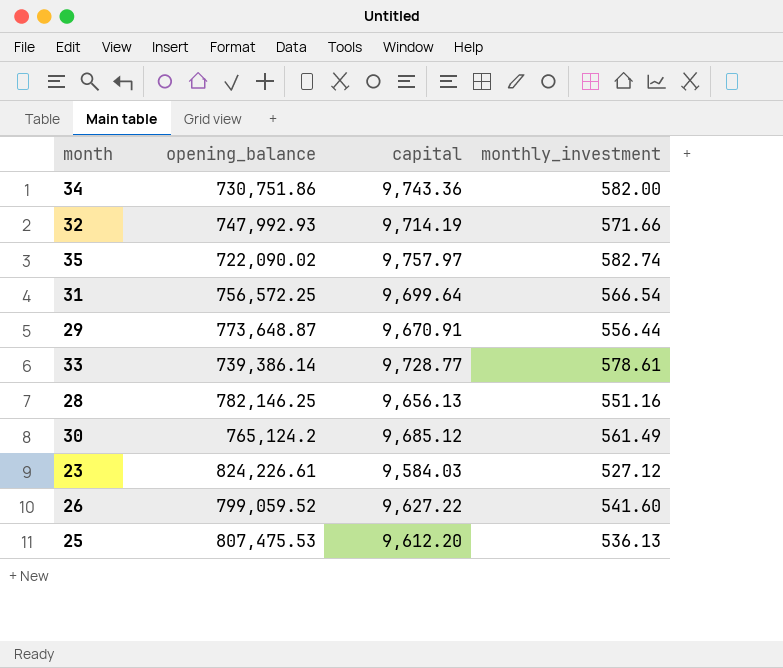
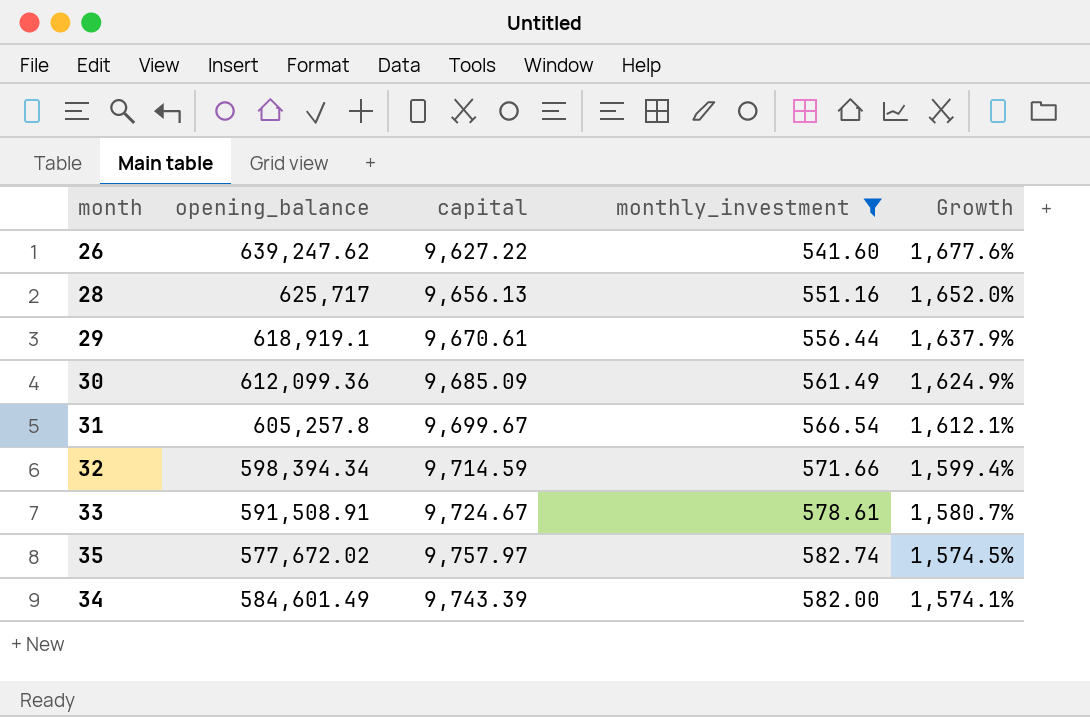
filter: none -> monthly_investment >= 541.60
row order: none -> Growth descending
column Growth | formula: none -> ([capital] - [monthly_investment]) / [monthly_investment]
26 | opening_balance: 799,059.52 -> 639,247.62
28 | opening_balance: 782,146.25 -> 625,717
29 | opening_balance: 773,648.87 -> 618,919.1
29 | capital: 9,670.91 -> 9,670.61
30 | opening_balance: 765,124.2 -> 612,099.36
30 | capital: 9,685.12 -> 9,685.09
31 | opening_balance: 756,572.25 -> 605,257.8
31 | capital: 9,699.64 -> 9,699.67
32 | opening_balance: 747,992.93 -> 598,394.34
32 | capital: 9,714.19 -> 9,714.59
33 | opening_balance: 739,386.14 -> 591,508.91
33 | capital: 9,728.77 -> 9,724.67
35 | opening_balance: 722,090.02 -> 577,672.02
34 | opening_balance: 730,751.86 -> 584,601.49
34 | capital: 9,743.36 -> 9,743.39

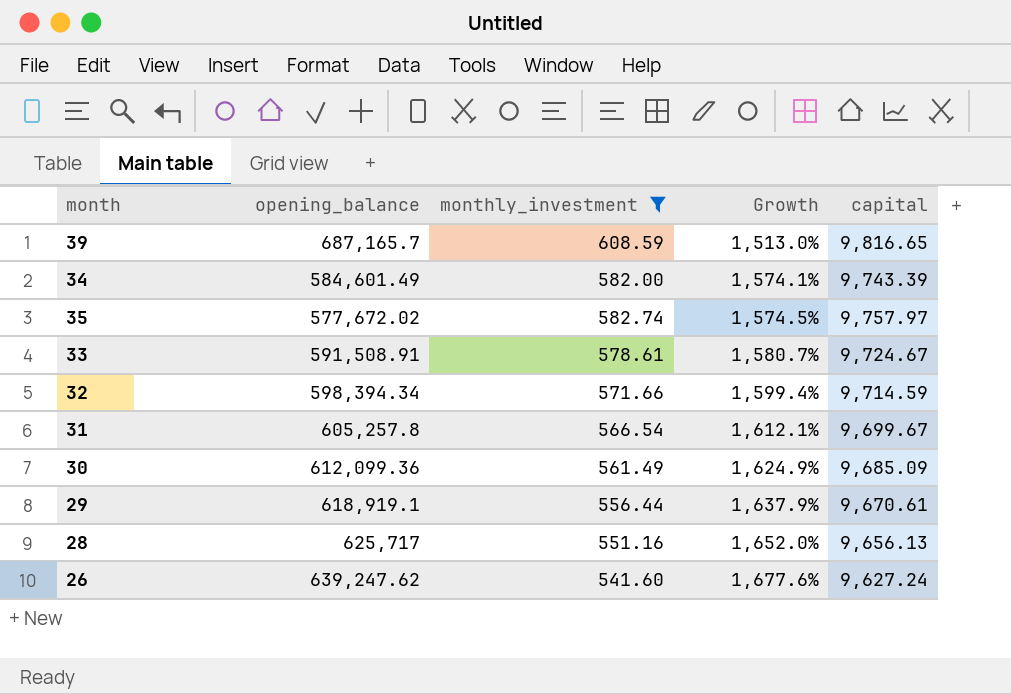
row order: Growth descending -> Growth ascending
column capital | position: 3 -> 5
row 39: none -> 687,165.7 | 608.59 | 1,513.0% | 9,816.65
26 | capital: 9,627.22 -> 9,627.24

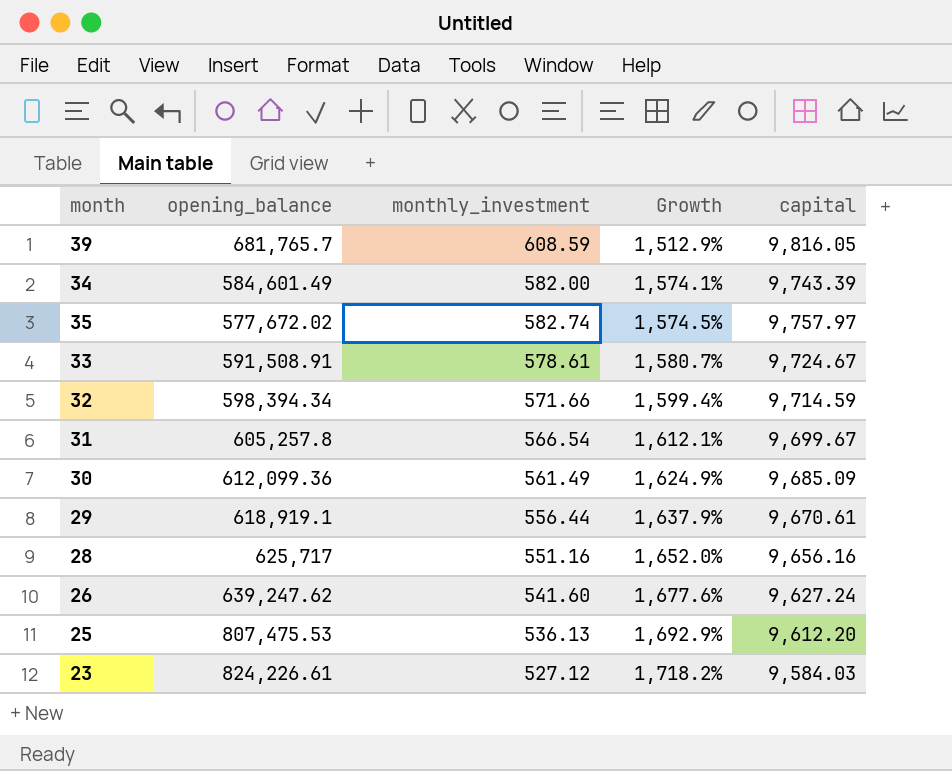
filter: monthly_investment >= 541.60 -> none
39 | opening_balance: 687,165.7 -> 681,765.7
39 | Growth: 1,513.0% -> 1,512.9%
39 | capital: 9,816.65 -> 9,816.05
28 | capital: 9,656.13 -> 9,656.16

